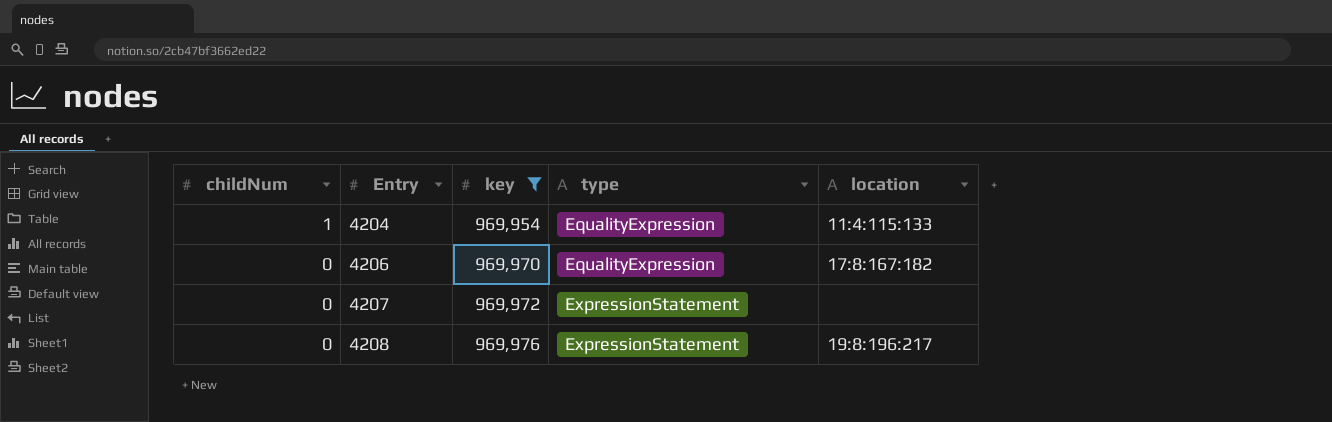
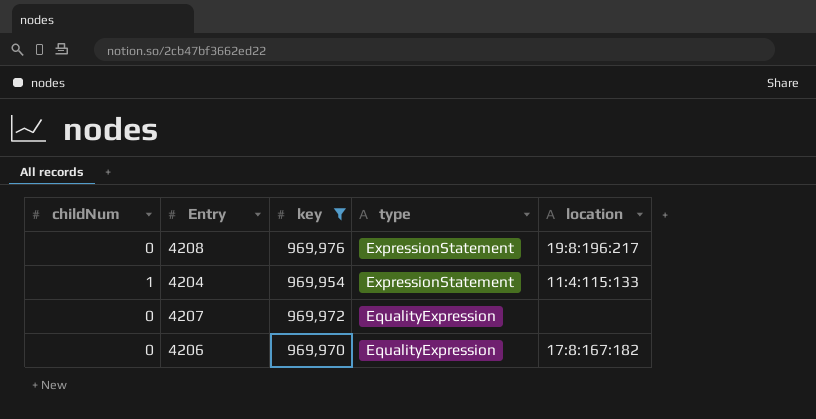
row order: childNum descending -> type descending
4204 | type: EqualityExpression -> ExpressionStatement
4207 | type: ExpressionStatement -> EqualityExpression

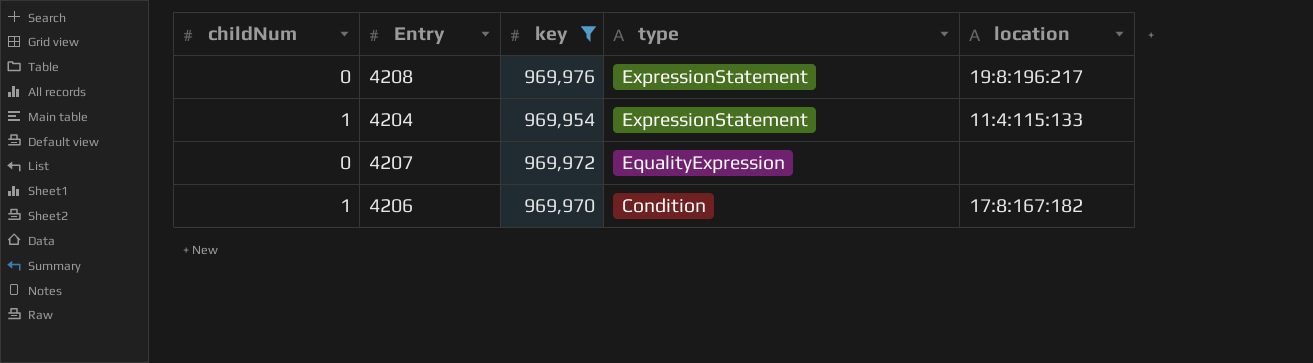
4206 | childNum: 0 -> 1
4206 | type: EqualityExpression -> Condition

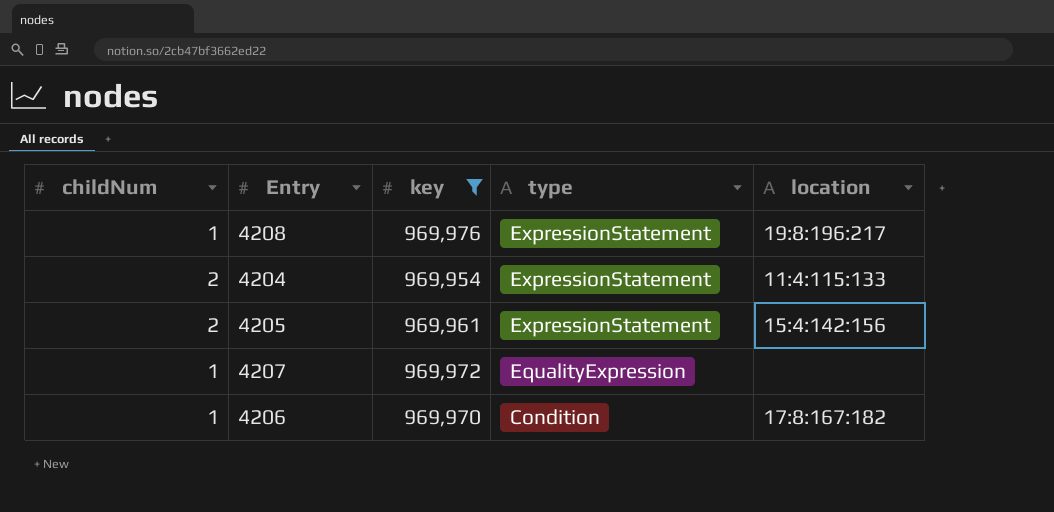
4208 | childNum: 0 -> 1
4204 | childNum: 1 -> 2
row 4205: none -> 2 | 969,961 | ExpressionStatement | 15:4:142:156
4207 | childNum: 0 -> 1

